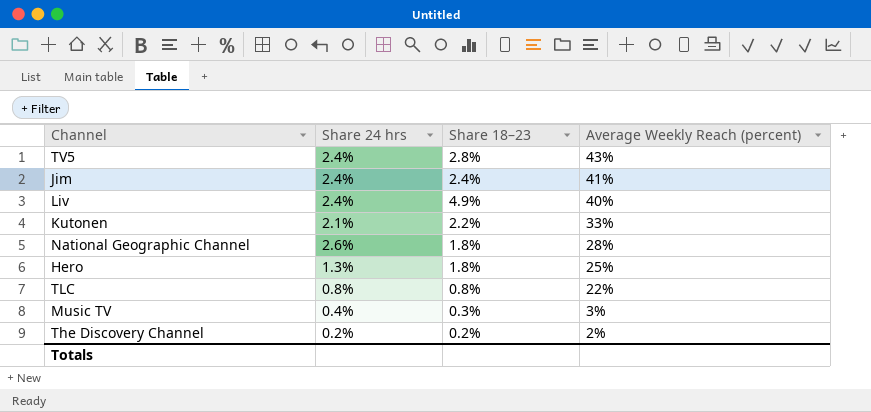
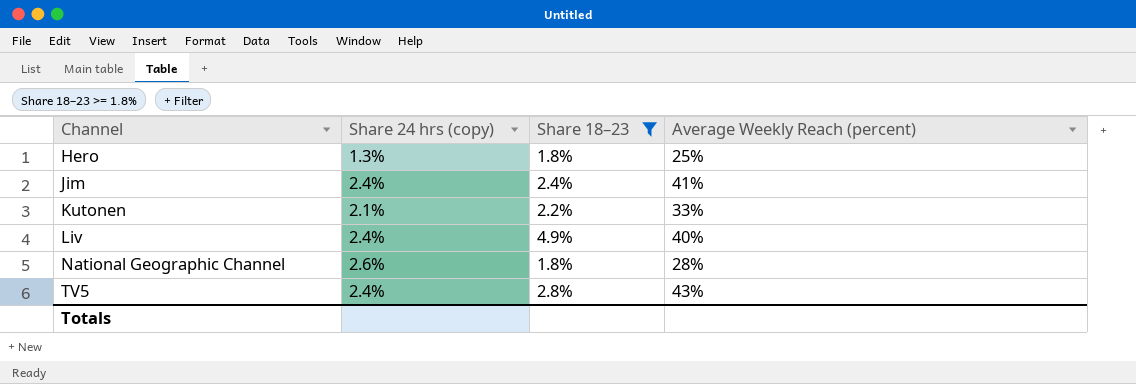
filter: none -> Share 18–23 >= 1.8%
row order: Average Weekly Reach (percent) descending -> Channel ascending
column name: Share 24 hrs -> Share 24 hrs (copy)

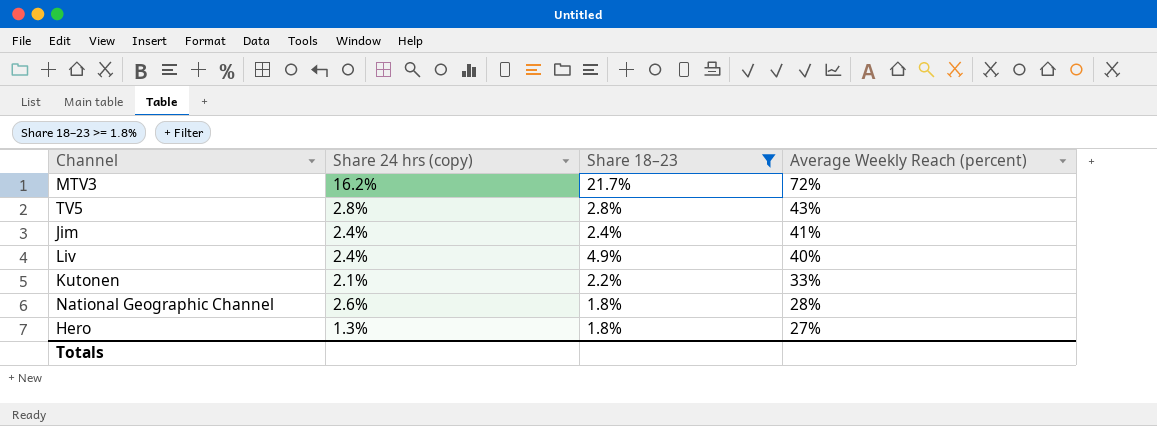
row order: Channel ascending -> Average Weekly Reach (percent) descending
row MTV3: none -> 16.2% | 21.7% | 72%
TV5 | Share 24 hrs (copy): 2.4% -> 2.8%
Hero | Average Weekly Reach (percent): 25% -> 27%

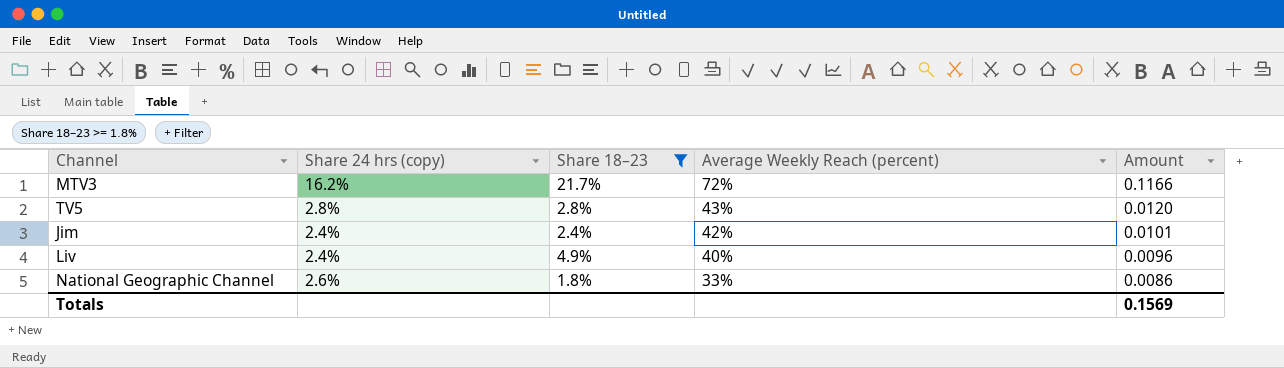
column Amount | formula: none -> [Share 24 hrs (copy)] * [Average Weekly Reach (percent)]
row Kutonen: 2.1% | 2.2% | 33% -> none
row Hero: 1.3% | 1.8% | 27% -> none
Jim | Average Weekly Reach (percent): 41% -> 42%
National Geographic Channel | Average Weekly Reach (percent): 28% -> 33%

